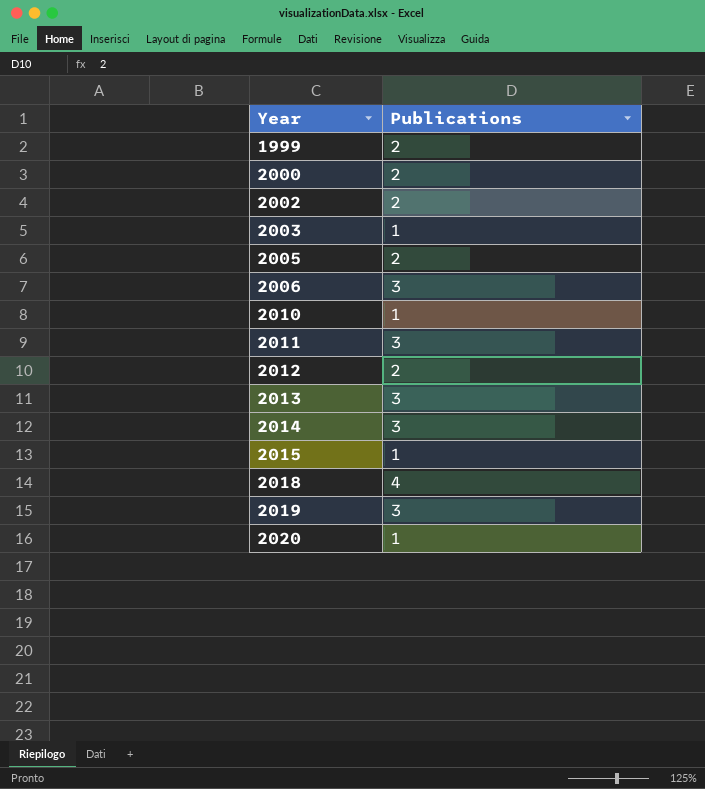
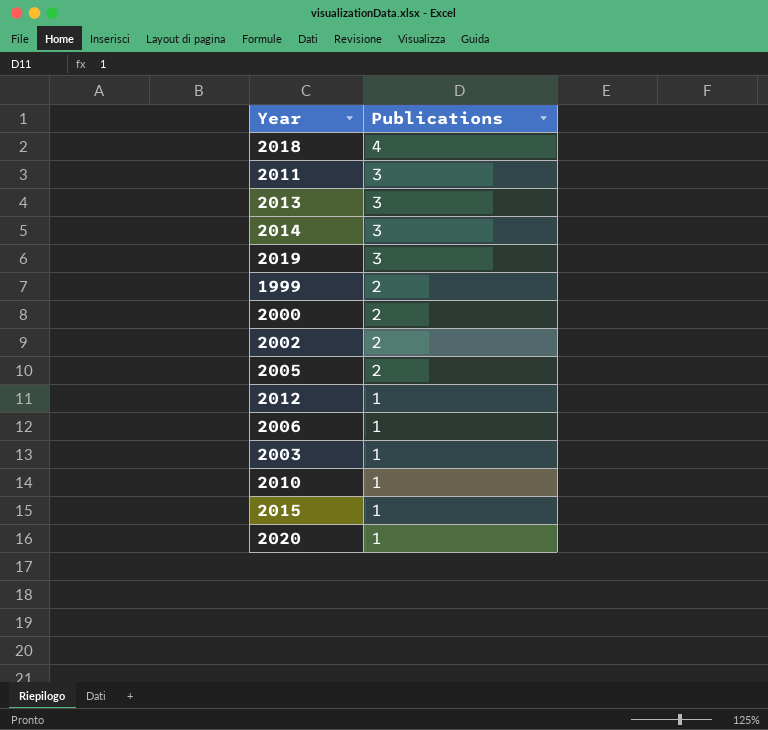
row order: Year ascending -> Publications descending
2012 | Publications: 2 -> 1
2006 | Publications: 3 -> 1

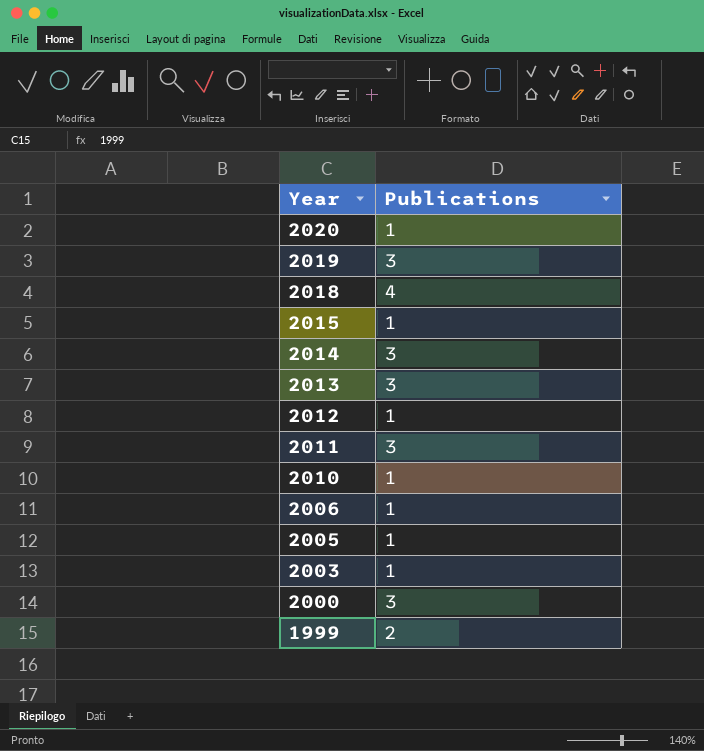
row order: Publications descending -> Year descending
row 2002: 2 -> none
2005 | Publications: 2 -> 1
2000 | Publications: 2 -> 3

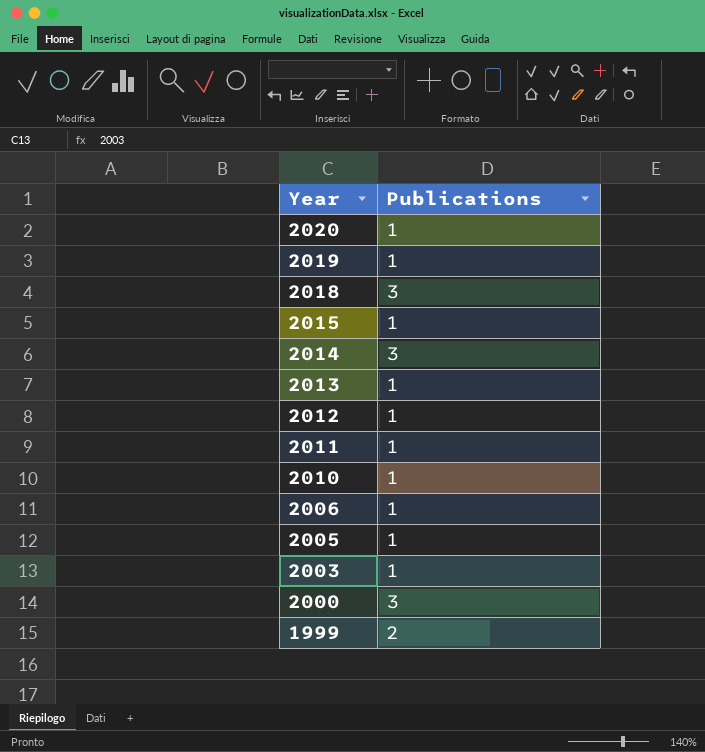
2019 | Publications: 3 -> 1
2018 | Publications: 4 -> 3
2013 | Publications: 3 -> 1
2011 | Publications: 3 -> 1

